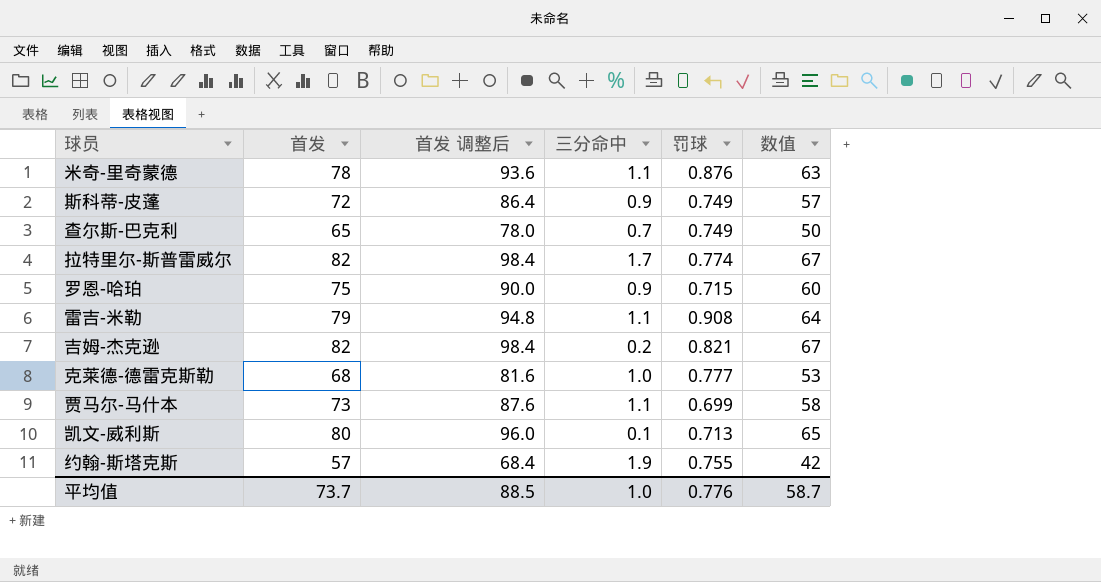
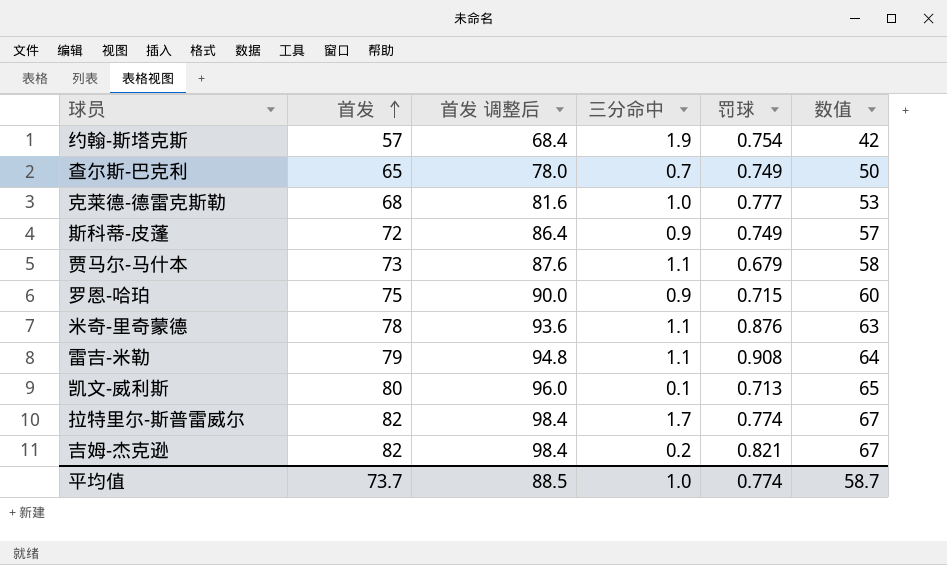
row order: none -> 首发 ascending
约翰-斯塔克斯 | 罚球: 0.755 -> 0.754
贾马尔-马什本 | 罚球: 0.699 -> 0.679
平均值 | 罚球: 0.776 -> 0.774

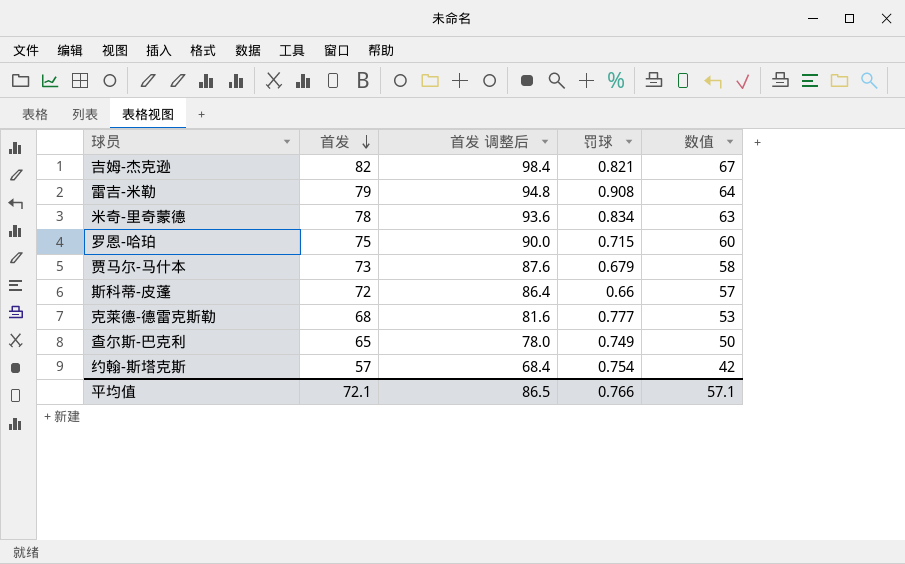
row order: 首发 ascending -> 首发 descending
column 三分命中 | position: 4 -> none
row 凯文-威利斯: 80 | 96.0 | 0.1 | 0.713 | 65 -> none
row 拉特里尔-斯普雷威尔: 82 | 98.4 | 1.7 | 0.774 | 67 -> none
米奇-里奇蒙德 | 罚球: 0.876 -> 0.834
斯科蒂-皮蓬 | 罚球: 0.749 -> 0.66
平均值 | 首发: 73.7 -> 72.1
平均值 | 首发 调整后: 88.5 -> 86.5
平均值 | 罚球: 0.774 -> 0.766
平均值 | 数值: 58.7 -> 57.1

